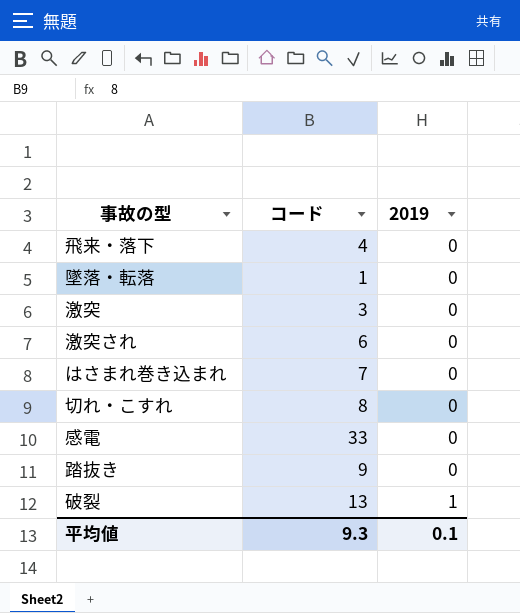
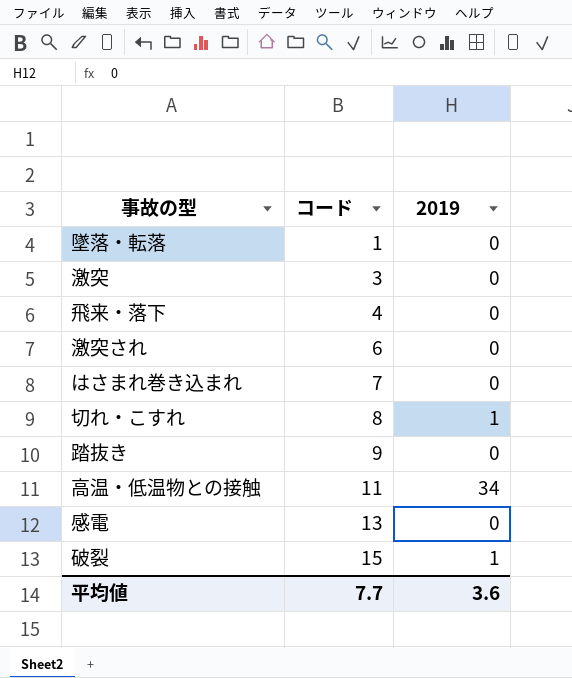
row order: 2019 ascending -> コード ascending
切れ・こすれ | 2019: 0 -> 1
row 高温・低温物との接触: none -> 11 | 34
感電 | コード: 33 -> 13
破裂 | コード: 13 -> 15
平均値 | コード: 9.3 -> 7.7
平均値 | 2019: 0.1 -> 3.6

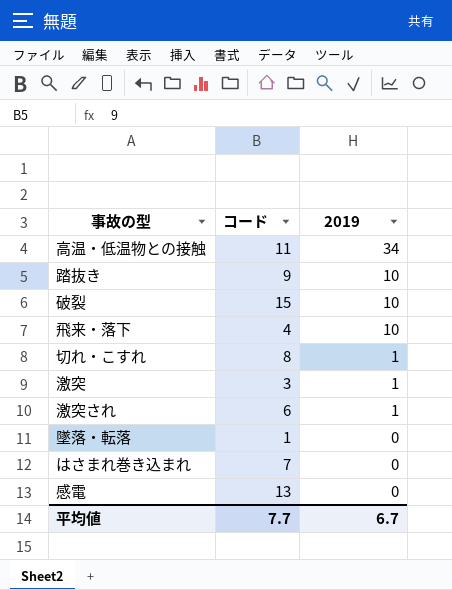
row order: コード ascending -> 2019 descending
踏抜き | 2019: 0 -> 10
破裂 | 2019: 1 -> 10
飛来・落下 | 2019: 0 -> 10
激突 | 2019: 0 -> 1
激突され | 2019: 0 -> 1
平均値 | 2019: 3.6 -> 6.7

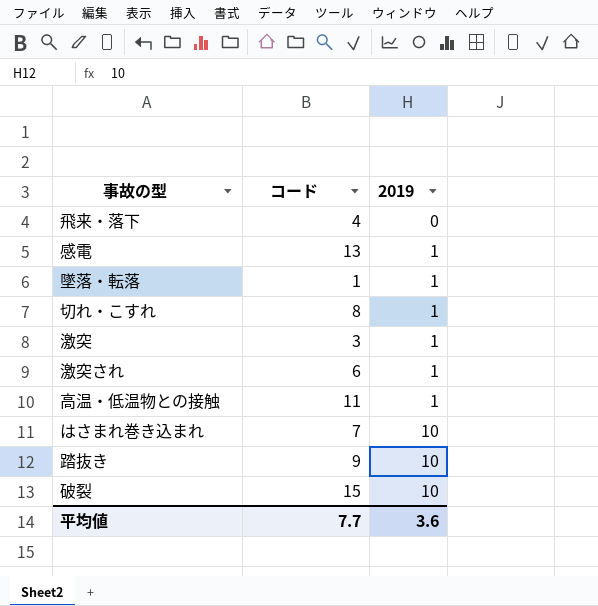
row order: 2019 descending -> 2019 ascending
飛来・落下 | 2019: 10 -> 0
感電 | 2019: 0 -> 1
墜落・転落 | 2019: 0 -> 1
高温・低温物との接触 | 2019: 34 -> 1
はさまれ巻き込まれ | 2019: 0 -> 10
平均値 | 2019: 6.7 -> 3.6

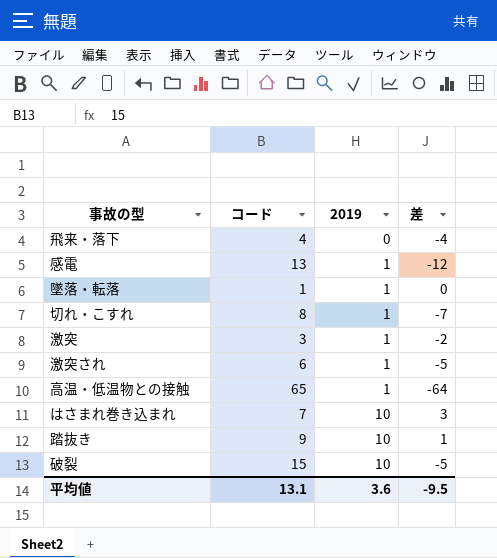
column 差 | formula: none -> [2019] - [コード]
高温・低温物との接触 | コード: 11 -> 65
平均値 | コード: 7.7 -> 13.1

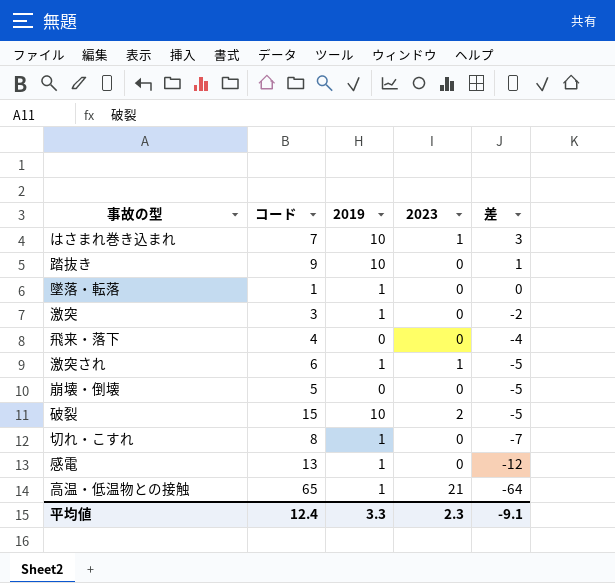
row order: 2019 ascending -> 差 descending
column 2023 | position: none -> 4
row 崩壊・倒壊: none -> 5 | 0 | 0 | -5
平均値 | コード: 13.1 -> 12.4
平均値 | 2019: 3.6 -> 3.3
平均値 | 差: -9.5 -> -9.1

